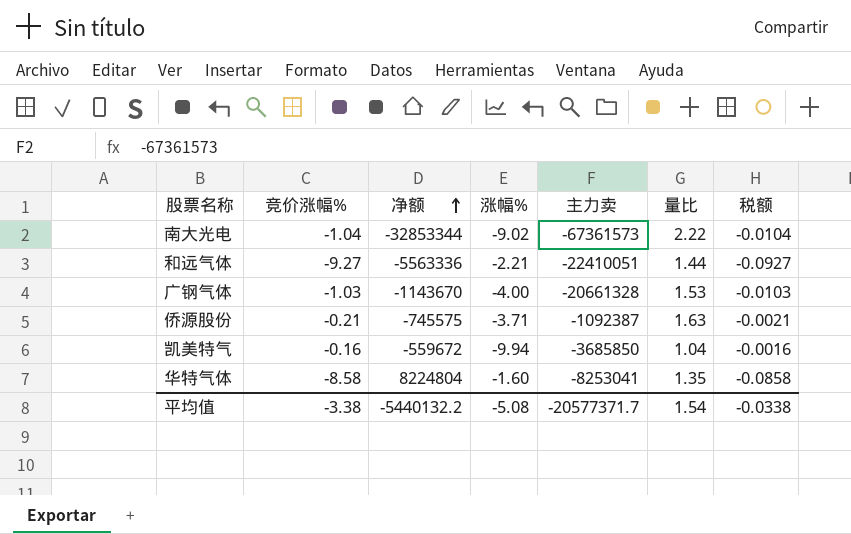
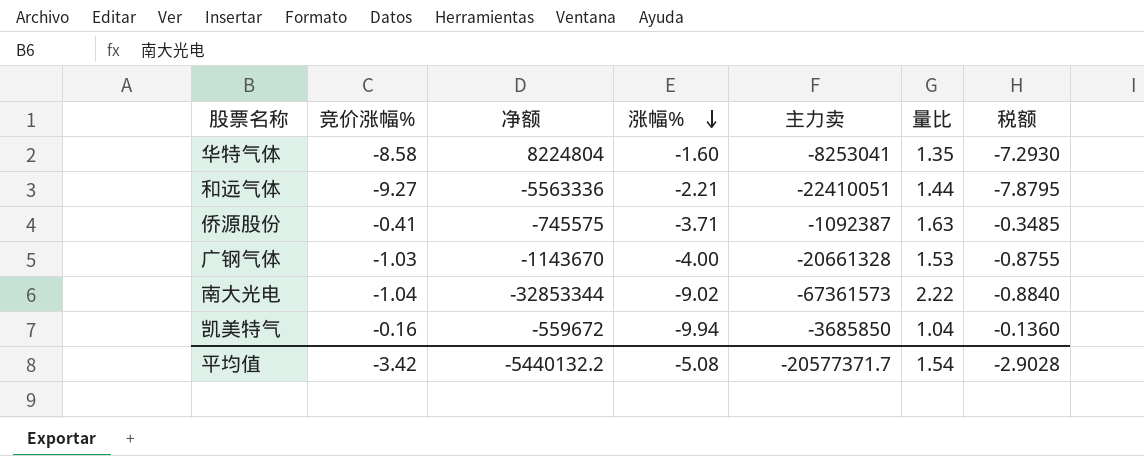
row order: 净额 ascending -> 涨幅% descending
column 税额 | formula: [竞价涨幅%] * 0.01 -> [竞价涨幅%] * 0.85
侨源股份 | 竞价涨幅%: -0.21 -> -0.41
平均值 | 竞价涨幅%: -3.38 -> -3.42
平均值 | 税额: -0.0338 -> -2.9028

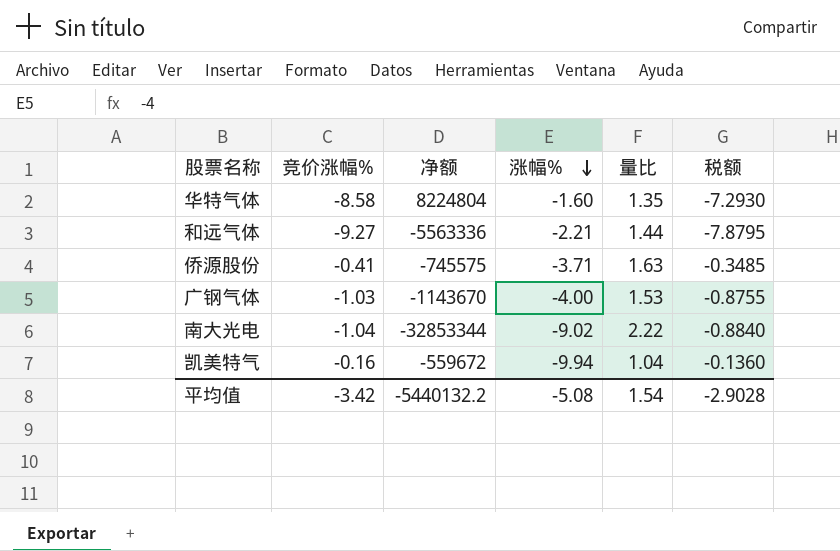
column 主力卖 | position: 5 -> none

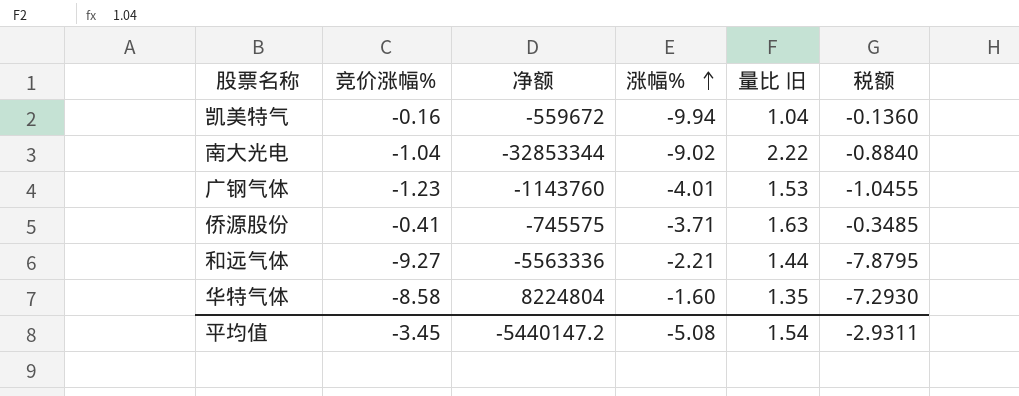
row order: 涨幅% descending -> 涨幅% ascending
column name: 量比 -> 量比 旧
广钢气体 | 竞价涨幅%: -1.03 -> -1.23
广钢气体 | 净额: -1143670 -> -1143760
广钢气体 | 涨幅%: -4.00 -> -4.01
广钢气体 | 税额: -0.8755 -> -1.0455
平均值 | 竞价涨幅%: -3.42 -> -3.45
平均值 | 净额: -5440132.2 -> -5440147.2
平均值 | 税额: -2.9028 -> -2.9311

